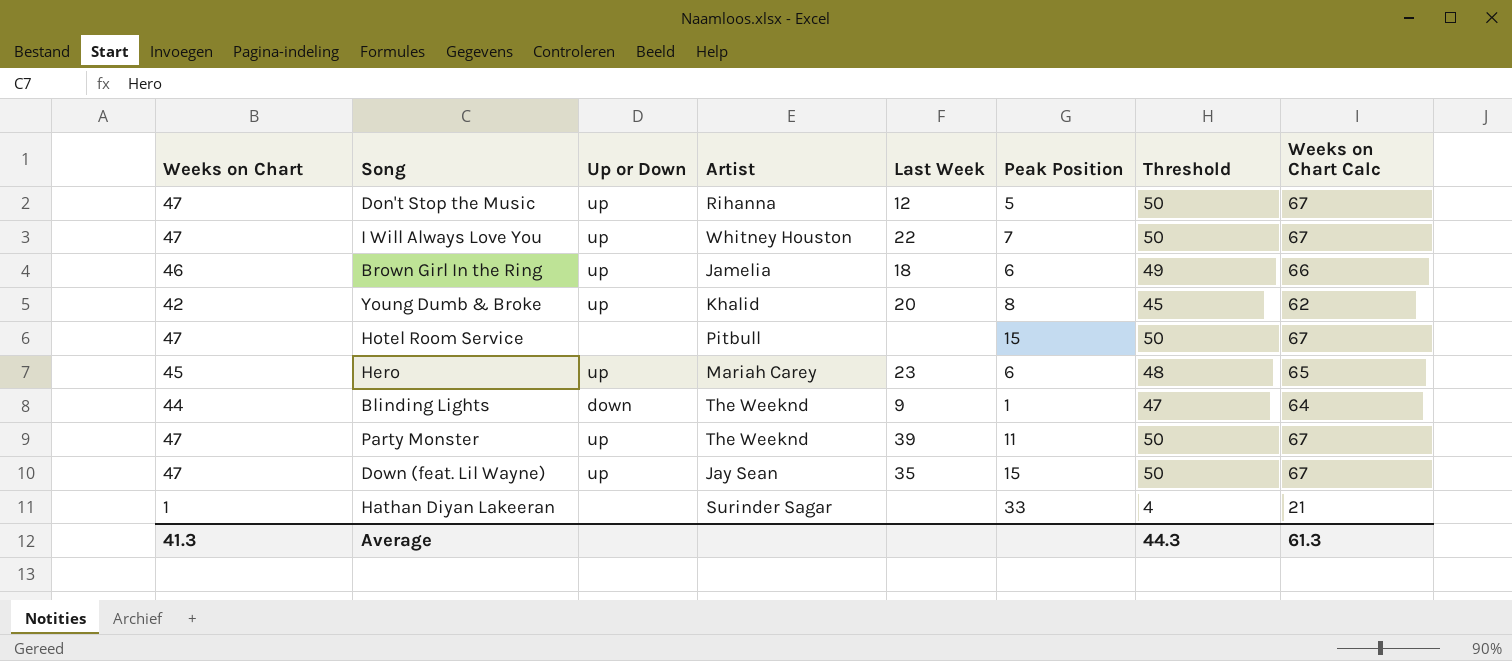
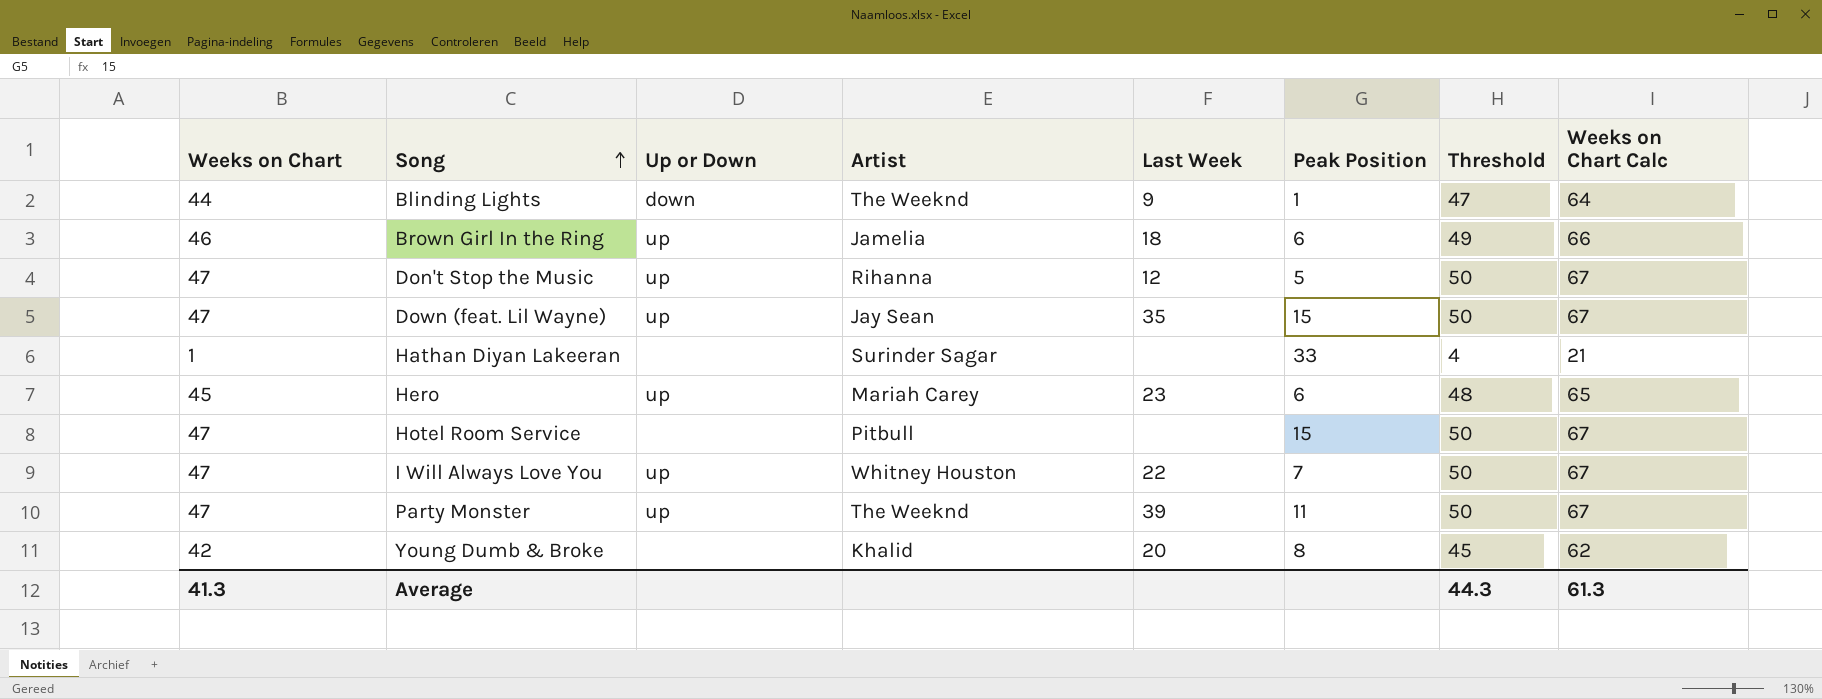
row order: none -> Song ascending
Young Dumb & Broke | Up or Down: up -> none

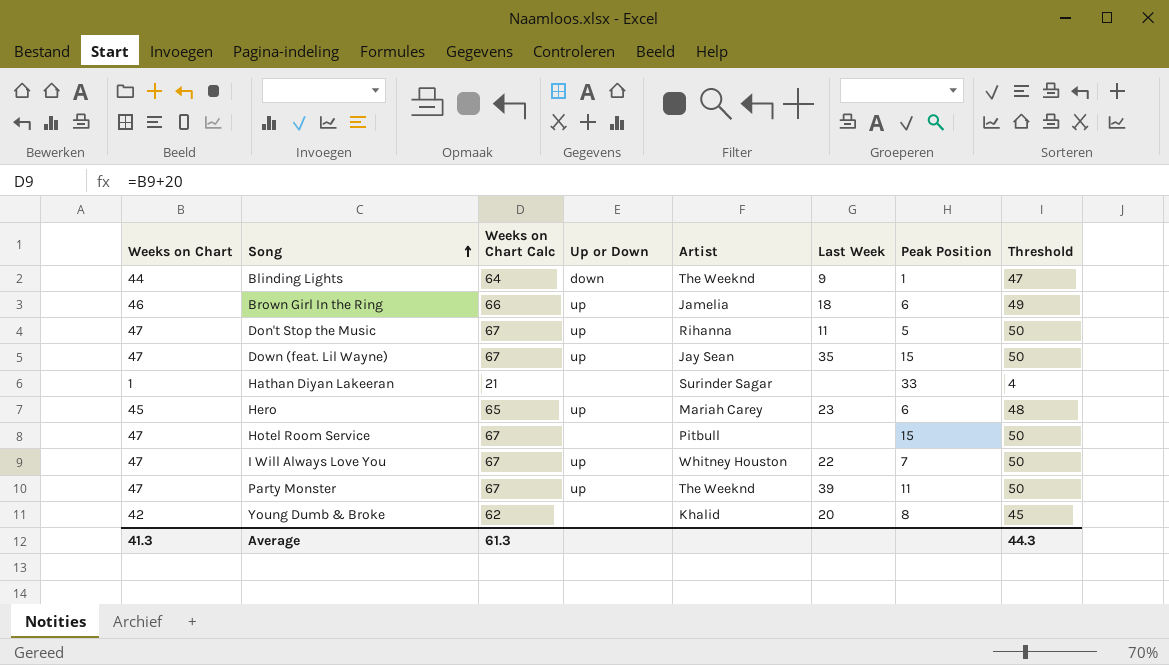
column Weeks on Chart Calc | position: 8 -> 3
Don't Stop the Music | Last Week: 12 -> 11

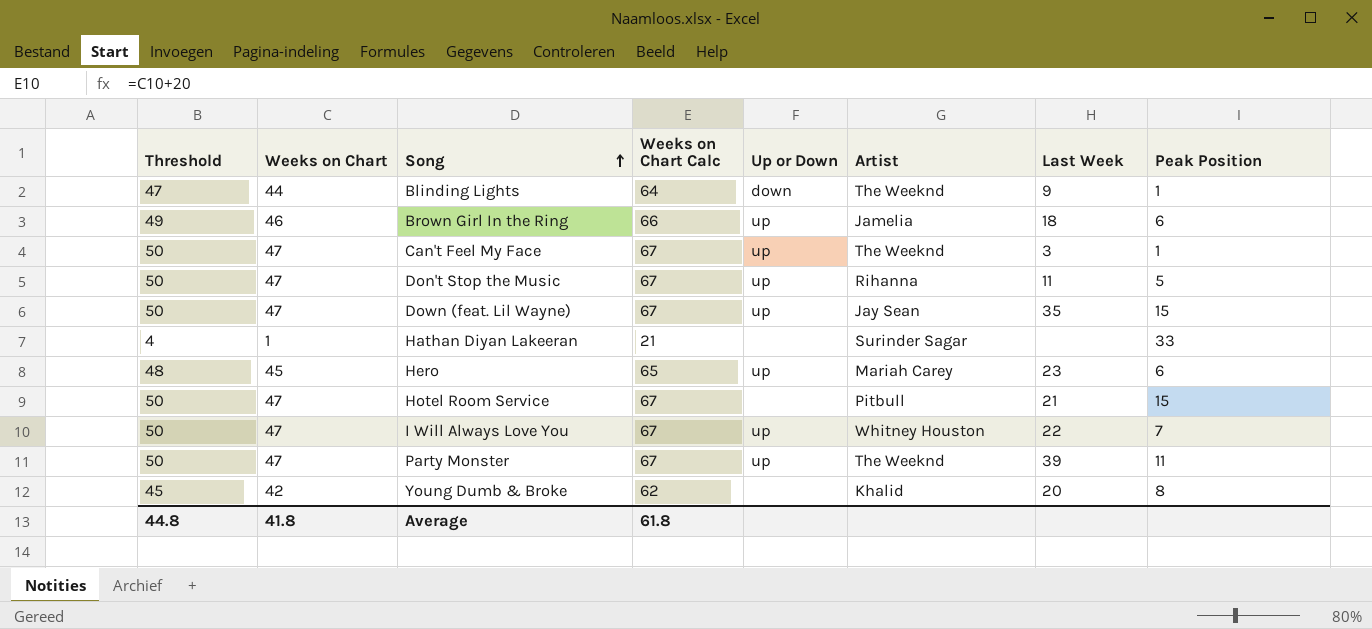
column Threshold | position: 8 -> 1
row Can't Feel My Face: none -> 50 | 47 | 67 | up | The Weeknd | 3 | 1
Hotel Room Service | Last Week: none -> 21
Average | Threshold: 44.3 -> 44.8
Average | Weeks on Chart: 41.3 -> 41.8
Average | Weeks on Chart Calc: 61.3 -> 61.8

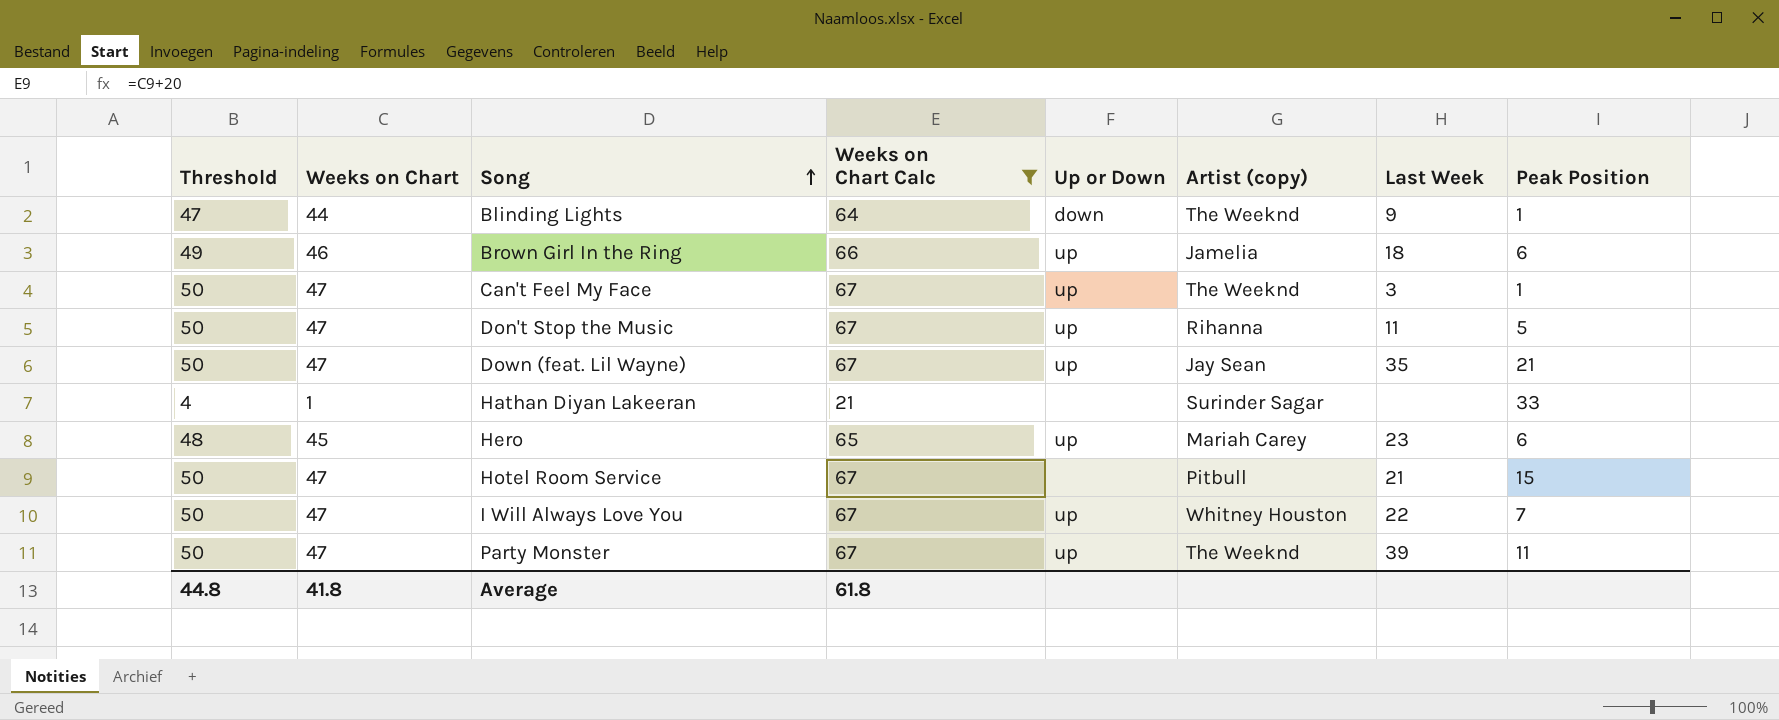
filter: none -> Weeks on Chart Calc != 62
column name: Artist -> Artist (copy)
Down (feat. Lil Wayne) | Peak Position: 15 -> 21

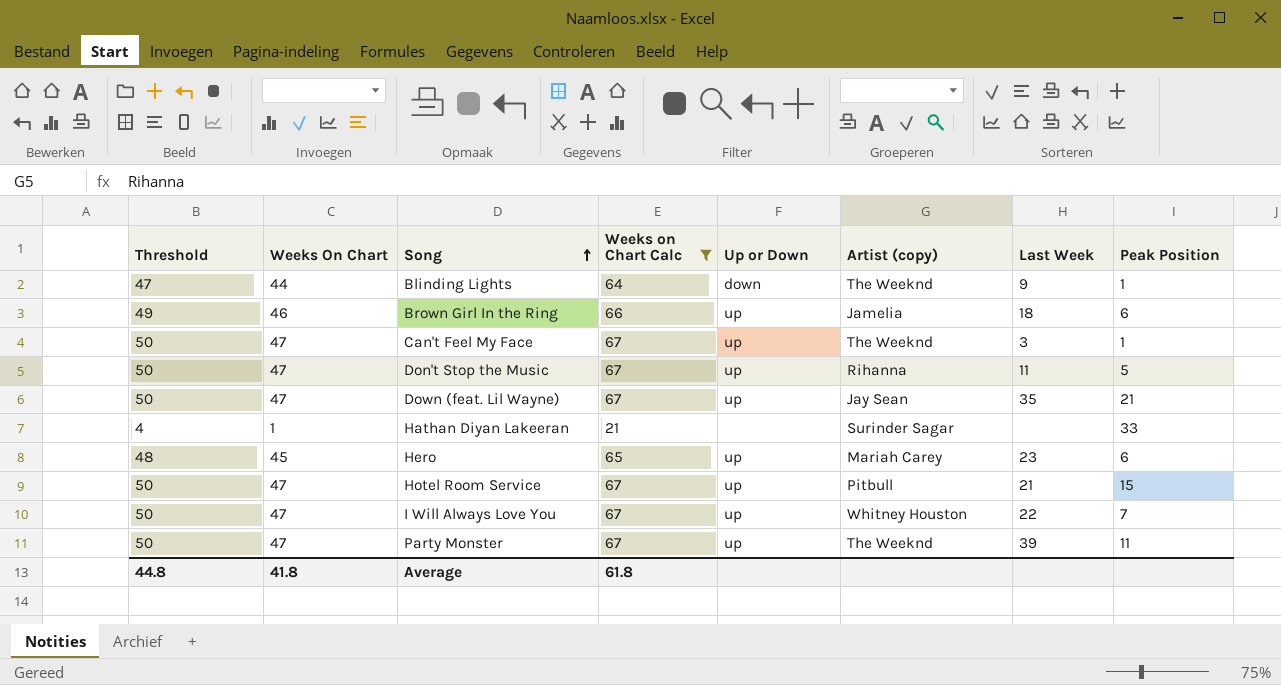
column name: Weeks on Chart -> Weeks On Chart
Hotel Room Service | Up or Down: none -> up

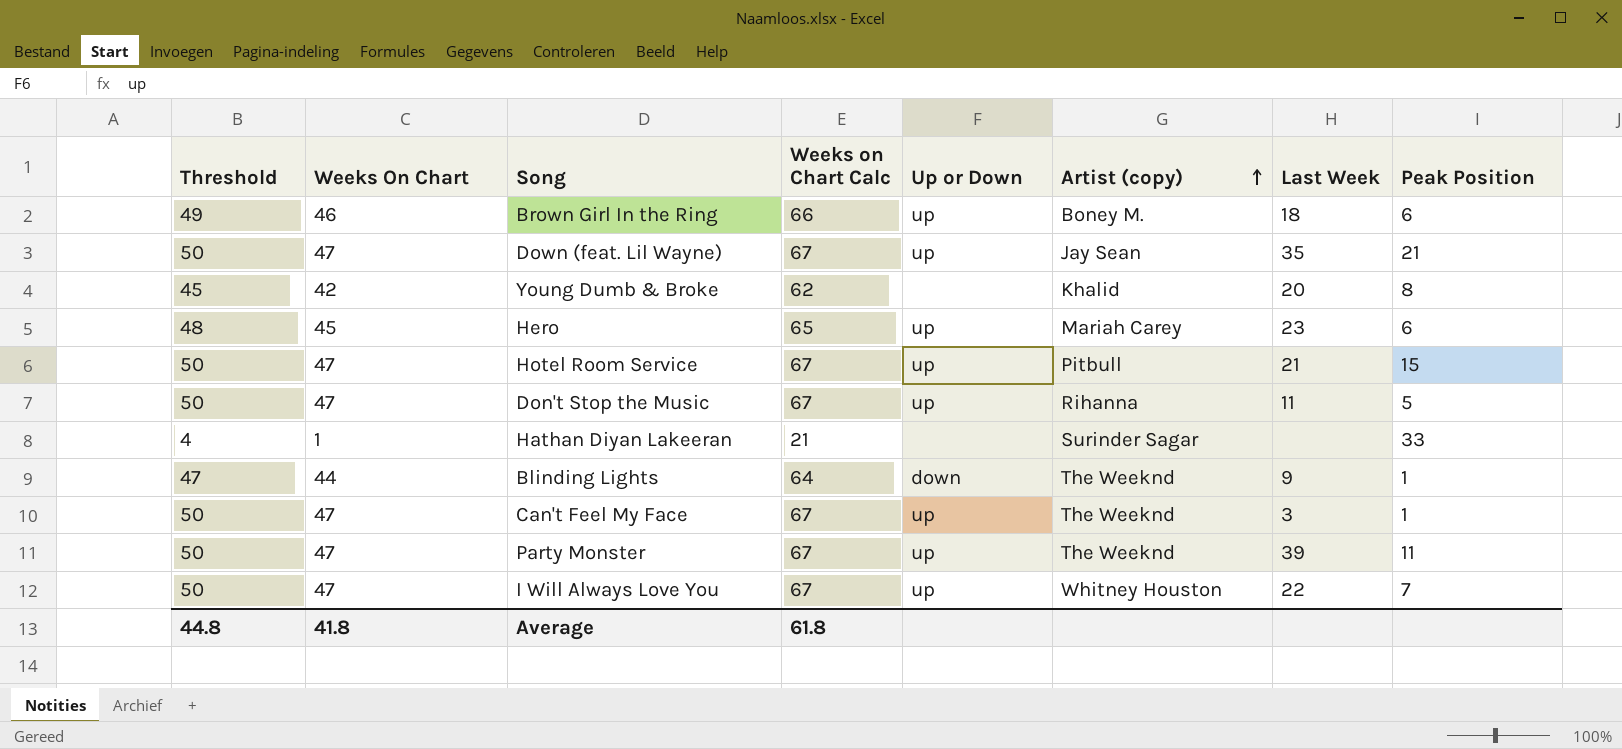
filter: Weeks on Chart Calc != 62 -> none
row order: Song ascending -> Artist (copy) ascending
Brown Girl In the Ring | Artist (copy): Jamelia -> Boney M.

